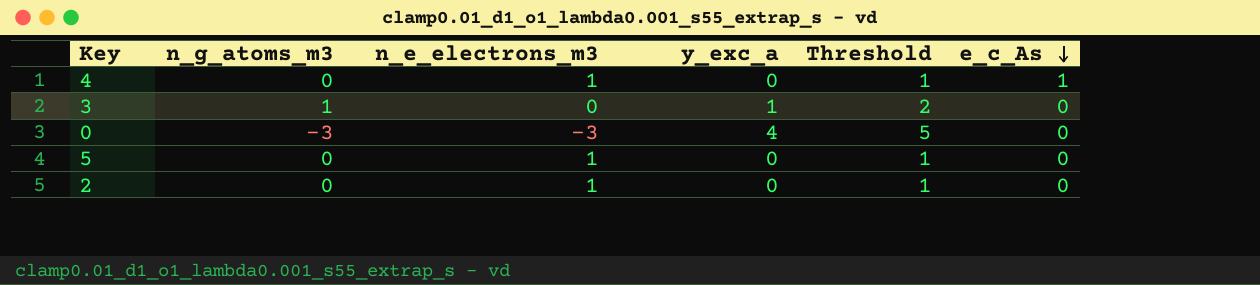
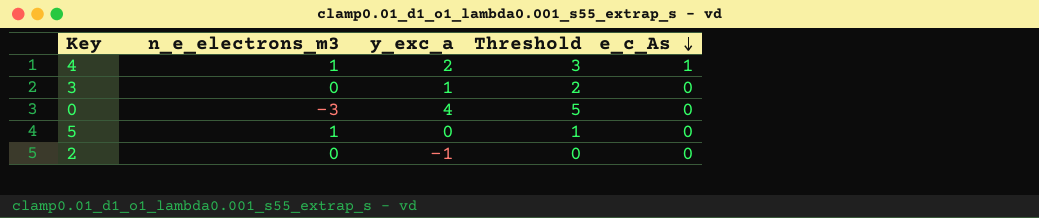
column n_g_atoms_m3 | position: 2 -> none
4 | y_exc_a: 0 -> 2
4 | Threshold: 1 -> 3
2 | n_e_electrons_m3: 1 -> 0
2 | y_exc_a: 0 -> -1
2 | Threshold: 1 -> 0

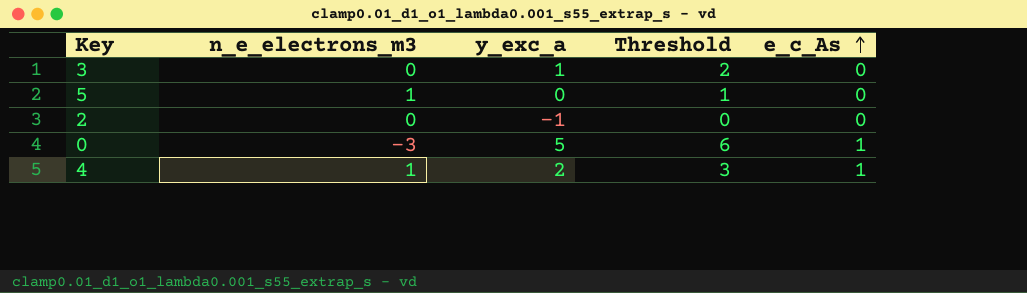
row order: e_c_As descending -> e_c_As ascending
0 | y_exc_a: 4 -> 5
0 | Threshold: 5 -> 6
0 | e_c_As: 0 -> 1

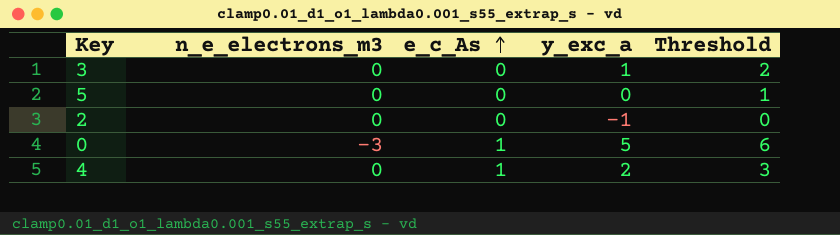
column e_c_As | position: 5 -> 3
5 | n_e_electrons_m3: 1 -> 0
4 | n_e_electrons_m3: 1 -> 0

